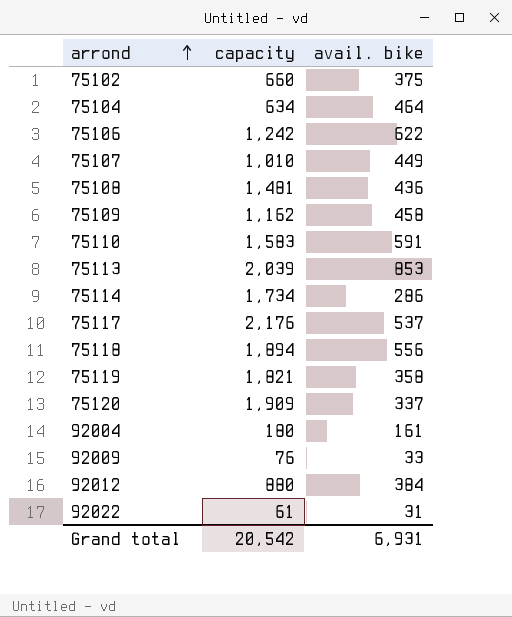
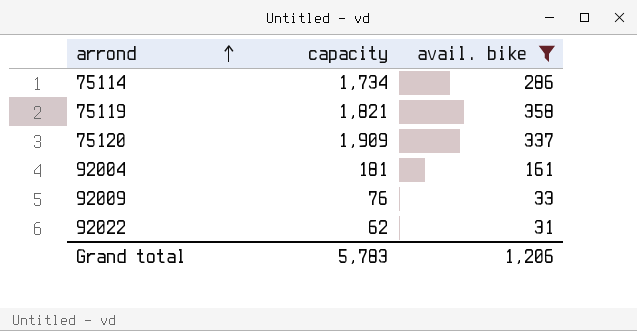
filter: none -> avail. bike <= 358
92004 | capacity: 180 -> 181
92022 | capacity: 61 -> 62
Grand total | capacity: 20,542 -> 5,783
Grand total | avail. bike: 6,931 -> 1,206

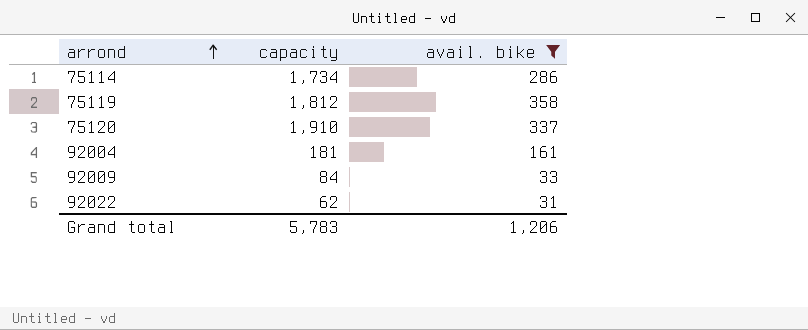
75119 | capacity: 1,821 -> 1,812
75120 | capacity: 1,909 -> 1,910
92009 | capacity: 76 -> 84

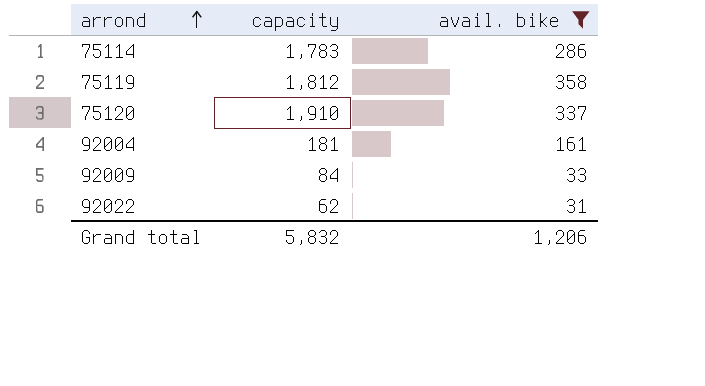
75114 | capacity: 1,734 -> 1,783
Grand total | capacity: 5,783 -> 5,832

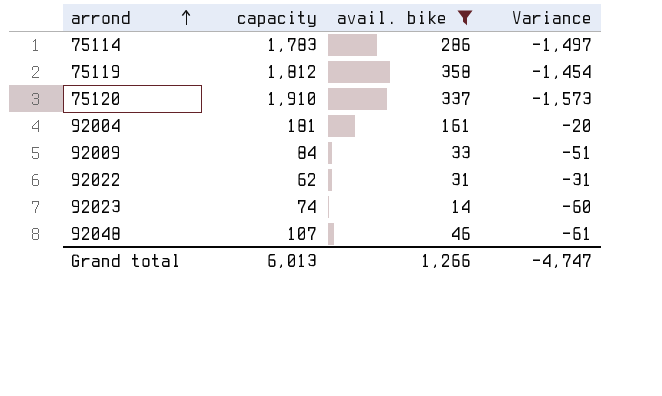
column Variance | formula: none -> [avail. bike] - [capacity]
row 92023: none -> 74 | 14 | -60
row 92048: none -> 107 | 46 | -61
Grand total | capacity: 5,832 -> 6,013
Grand total | avail. bike: 1,206 -> 1,266

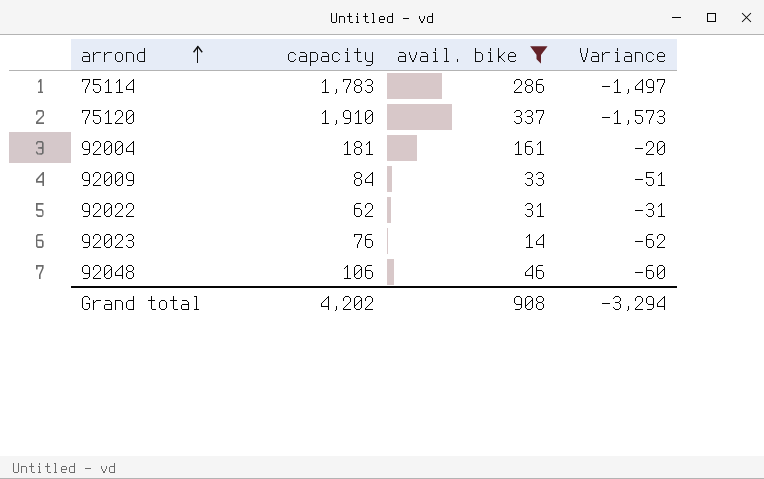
row 75119: 1,812 | 358 | -1,454 -> none
92023 | capacity: 74 -> 76
92023 | Variance: -60 -> -62
92048 | capacity: 107 -> 106
92048 | Variance: -61 -> -60
Grand total | capacity: 6,013 -> 4,202
Grand total | avail. bike: 1,266 -> 908
Grand total | Variance: -4,747 -> -3,294

